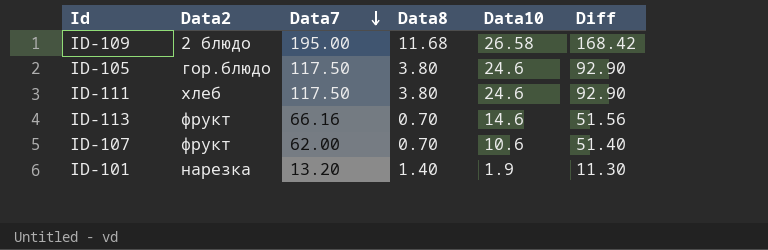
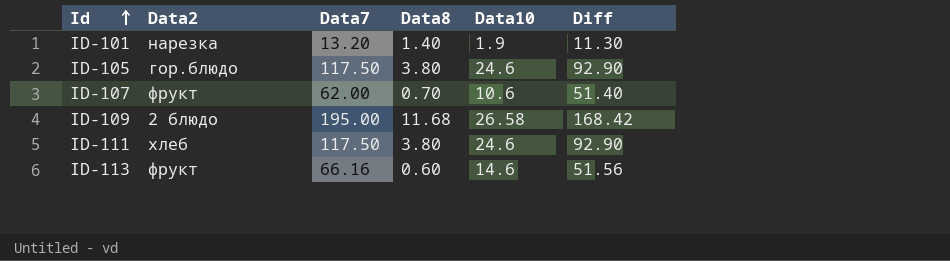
row order: Data7 descending -> Id ascending
ID-113 | Data8: 0.70 -> 0.60

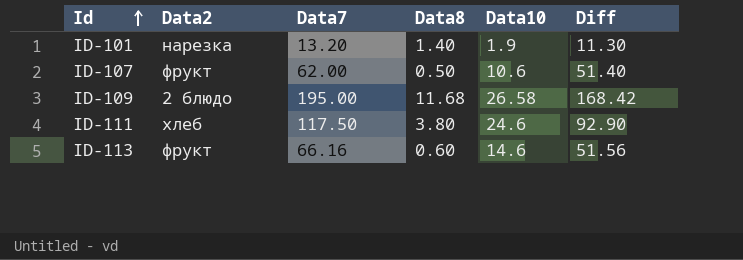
row ID-105: гор.блюдо | 117.50 | 3.80 | 24.6 | 92.90 -> none
ID-107 | Data8: 0.70 -> 0.50

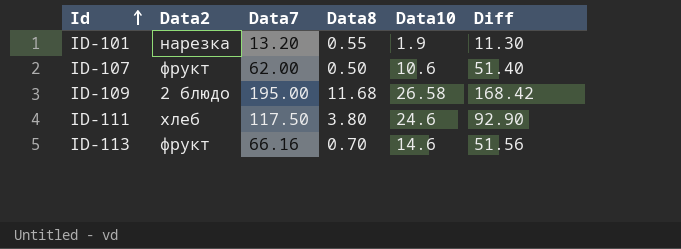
ID-101 | Data8: 1.40 -> 0.55
ID-113 | Data8: 0.60 -> 0.70

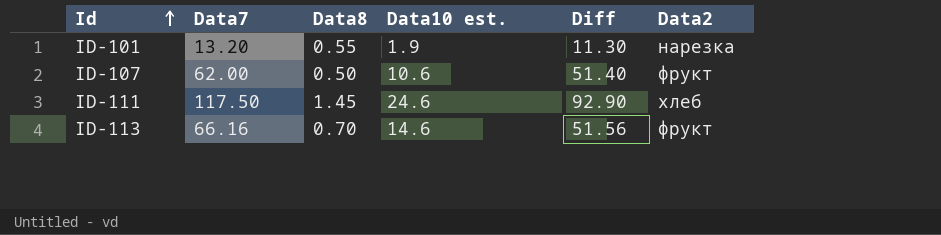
column name: Data10 -> Data10 est.
column Data2 | position: 2 -> 6
row ID-109: 2 блюдо | 195.00 | 11.68 | 26.58 | 168.42 -> none
ID-111 | Data8: 3.80 -> 1.45

